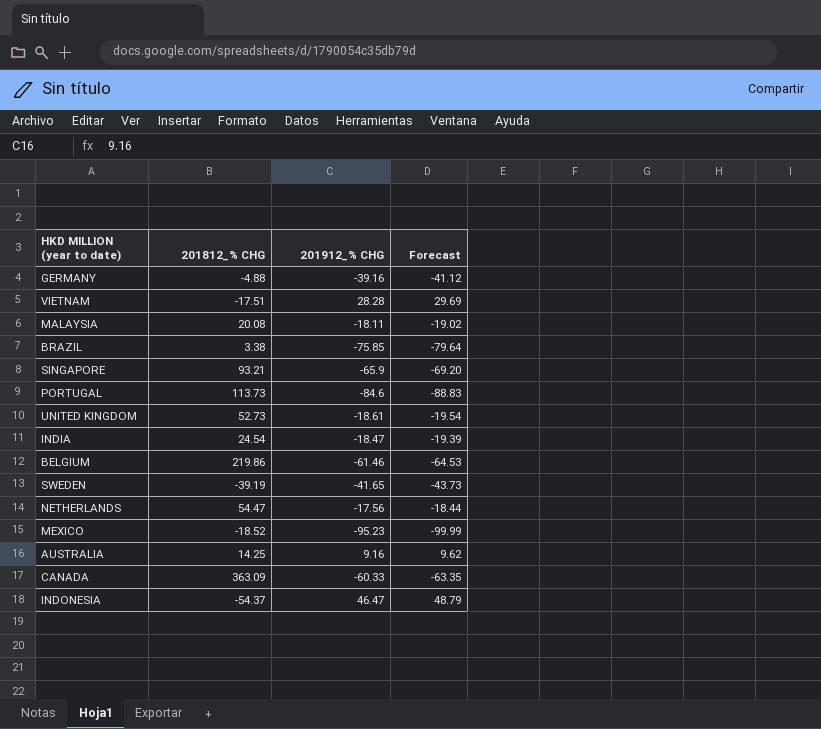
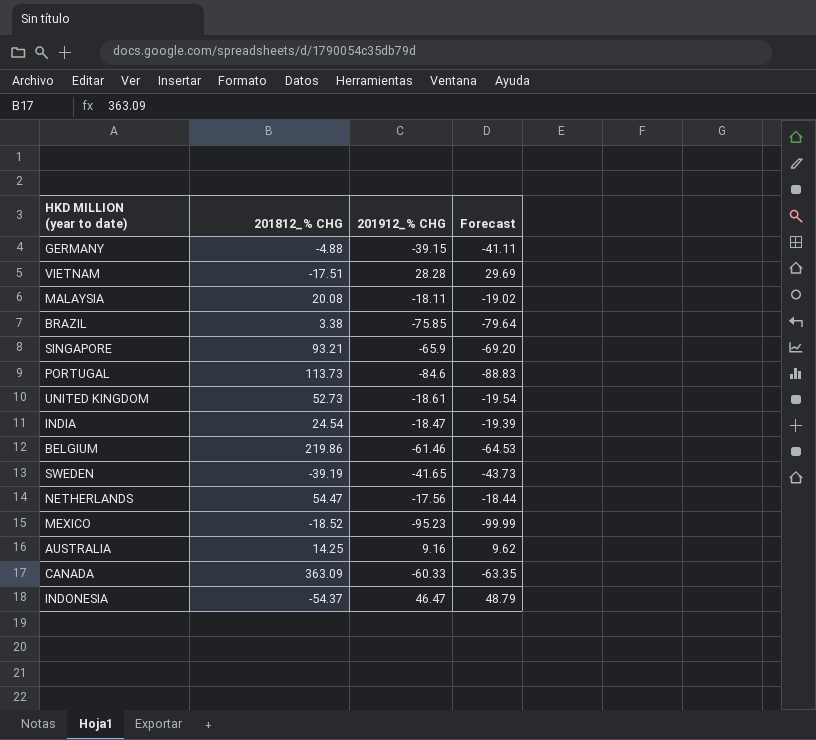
GERMANY | 201912_% CHG: -39.16 -> -39.15
GERMANY | Forecast: -41.12 -> -41.11

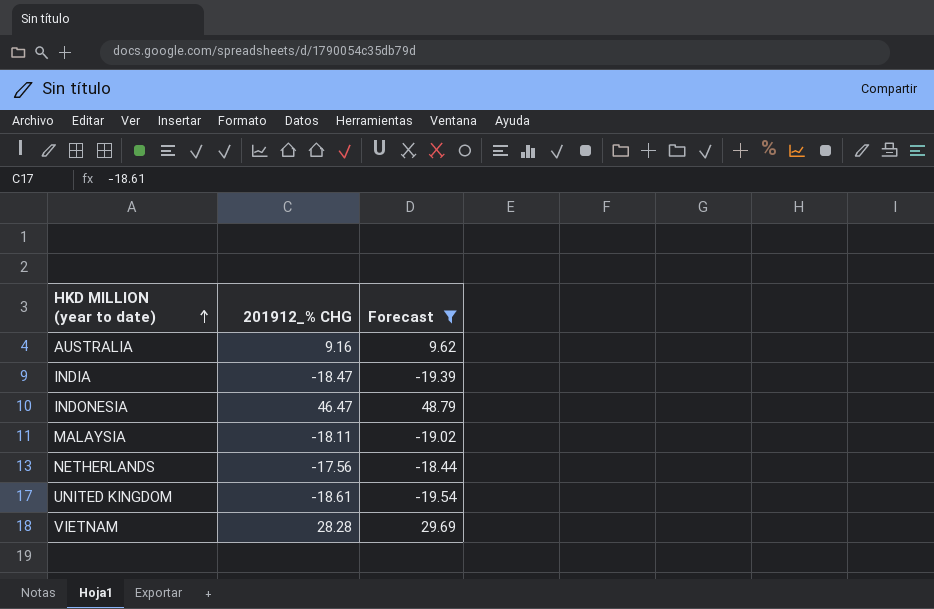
filter: none -> Forecast >= -19.54
row order: none -> HKD MILLION (year to date) ascending
column 201812_% CHG | position: 2 -> none

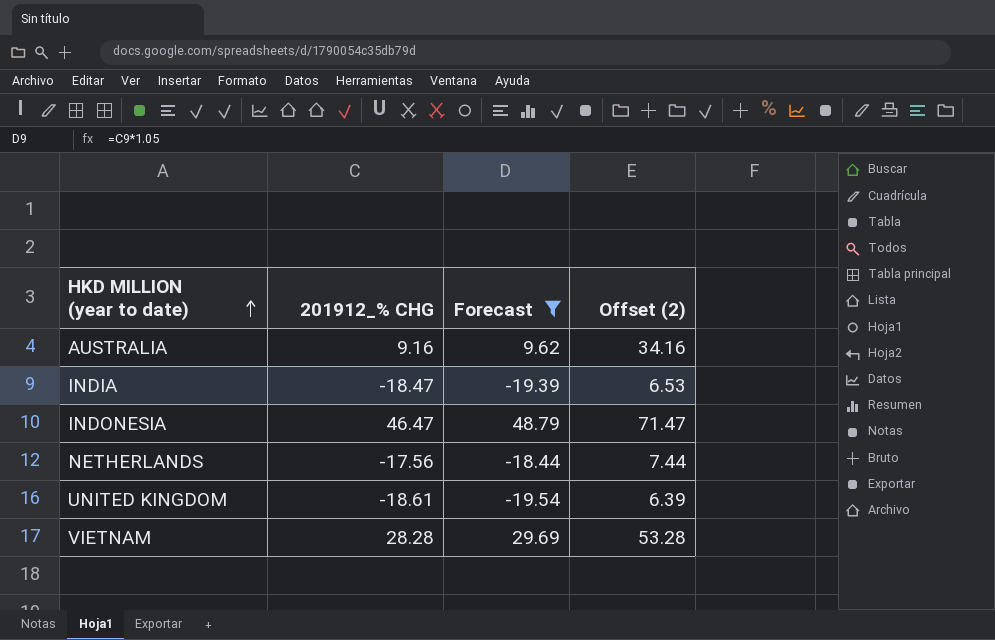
column Offset (2) | formula: none -> [201912_% CHG] + 25
row MALAYSIA: -18.11 | -19.02 -> none

